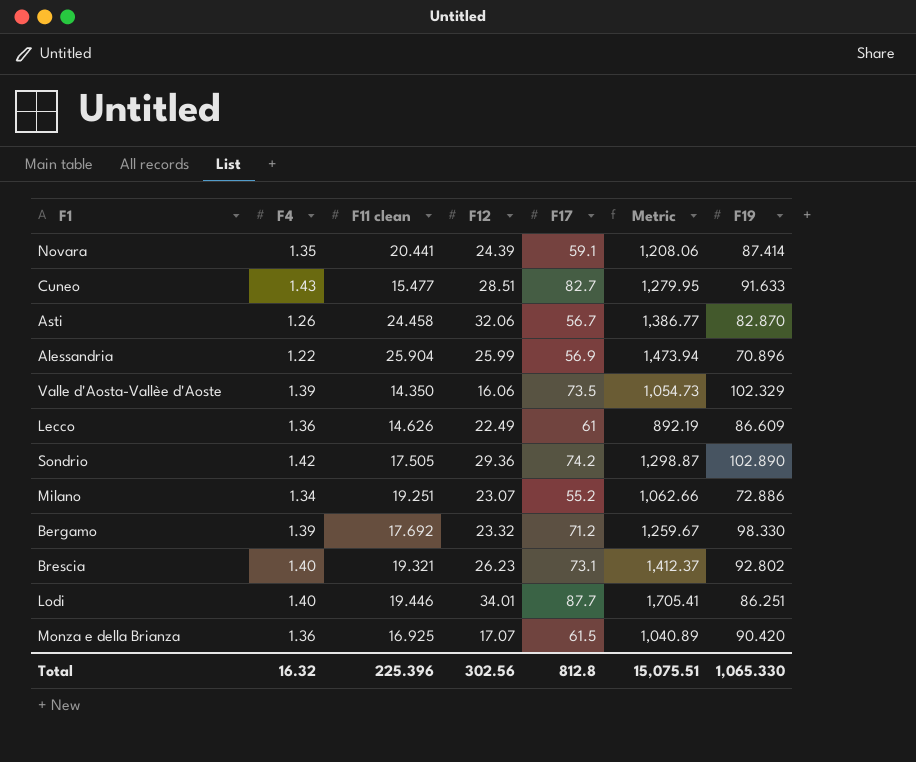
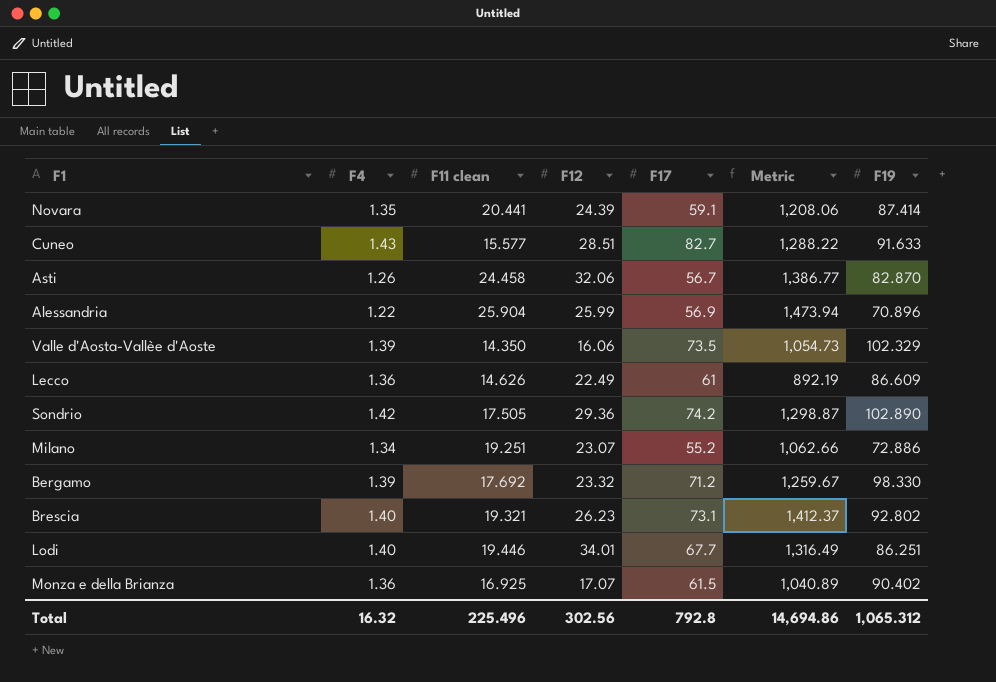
Cuneo | F11 clean: 15.477 -> 15.577
Cuneo | Metric: 1,279.95 -> 1,288.22
Lodi | F17: 87.7 -> 67.7
Lodi | Metric: 1,705.41 -> 1,316.49
Monza e della Brianza | F19: 90.420 -> 90.402
Total | F11 clean: 225.396 -> 225.496
Total | F17: 812.8 -> 792.8
Total | Metric: 15,075.51 -> 14,694.86
Total | F19: 1,065.330 -> 1,065.312

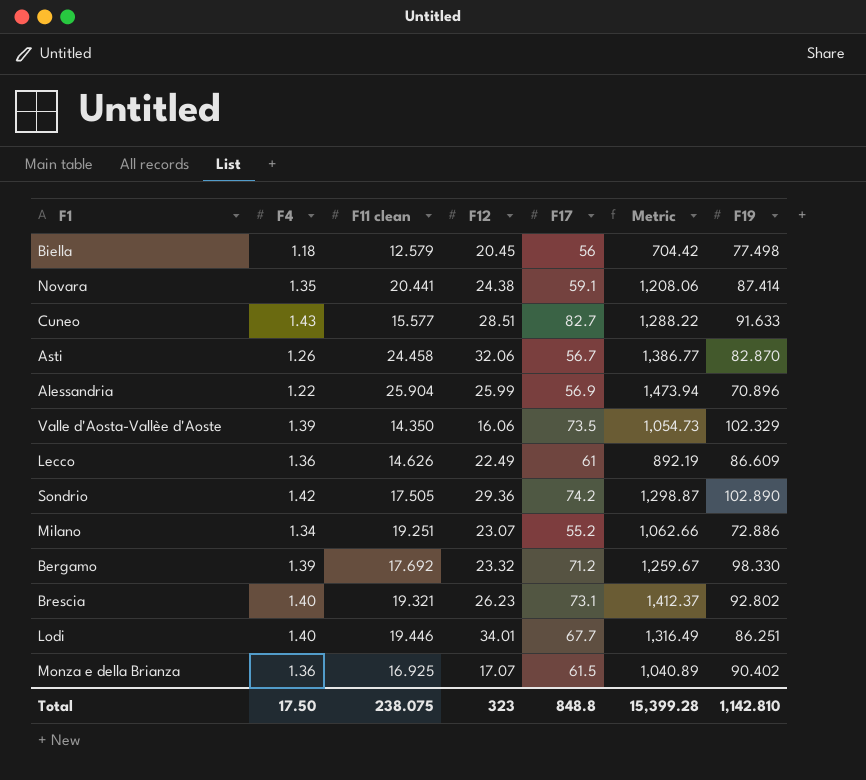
row Biella: none -> 1.18 | 12.579 | 20.45 | 56 | 704.42 | 77.498
Novara | F12: 24.39 -> 24.38
Total | F4: 16.32 -> 17.50
Total | F11 clean: 225.496 -> 238.075
Total | F12: 302.56 -> 323
Total | F17: 792.8 -> 848.8
Total | Metric: 14,694.86 -> 15,399.28
Total | F19: 1,065.312 -> 1,142.810

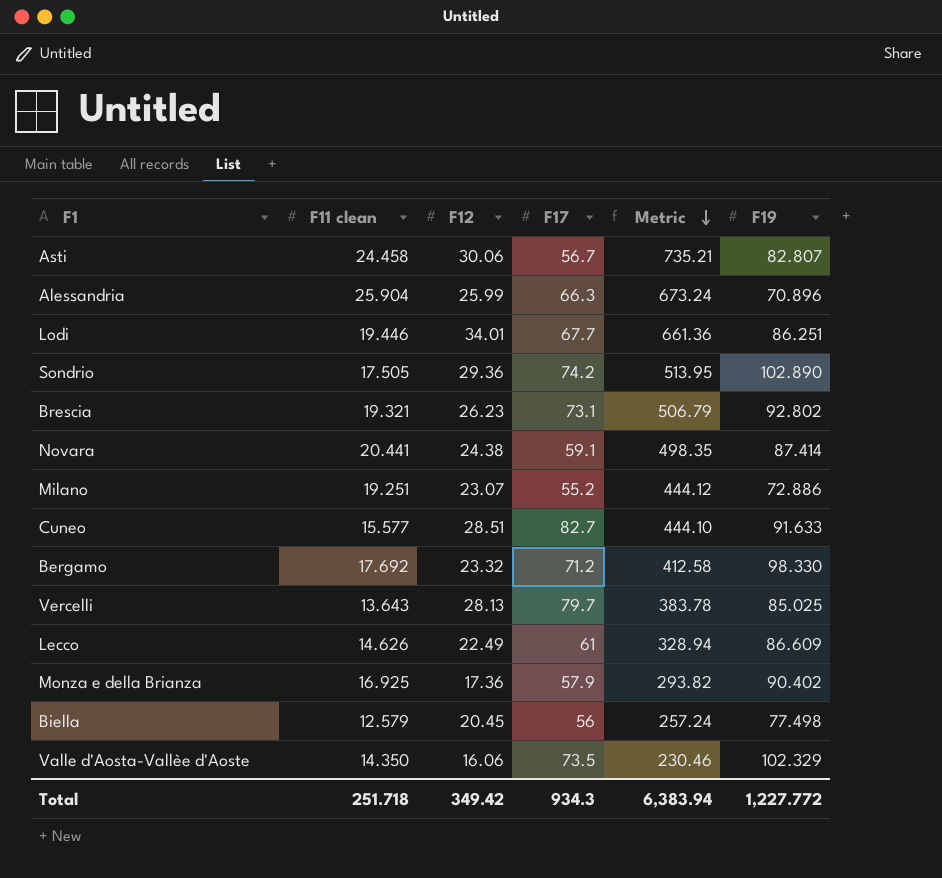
row order: none -> Metric descending
column F4 | position: 2 -> none
column Metric | formula: [F11 clean] * [F17] -> [F11 clean] * [F12]
Asti | F12: 32.06 -> 30.06
Asti | F19: 82.870 -> 82.807
Alessandria | F17: 56.9 -> 66.3
row Vercelli: none -> 13.643 | 28.13 | 79.7 | 383.78 | 85.025
Monza e della Brianza | F12: 17.07 -> 17.36
Monza e della Brianza | F17: 61.5 -> 57.9
Total | F11 clean: 238.075 -> 251.718
Total | F12: 323 -> 349.42
Total | F17: 848.8 -> 934.3
Total | Metric: 15,399.28 -> 6,383.94
Total | F19: 1,142.810 -> 1,227.772

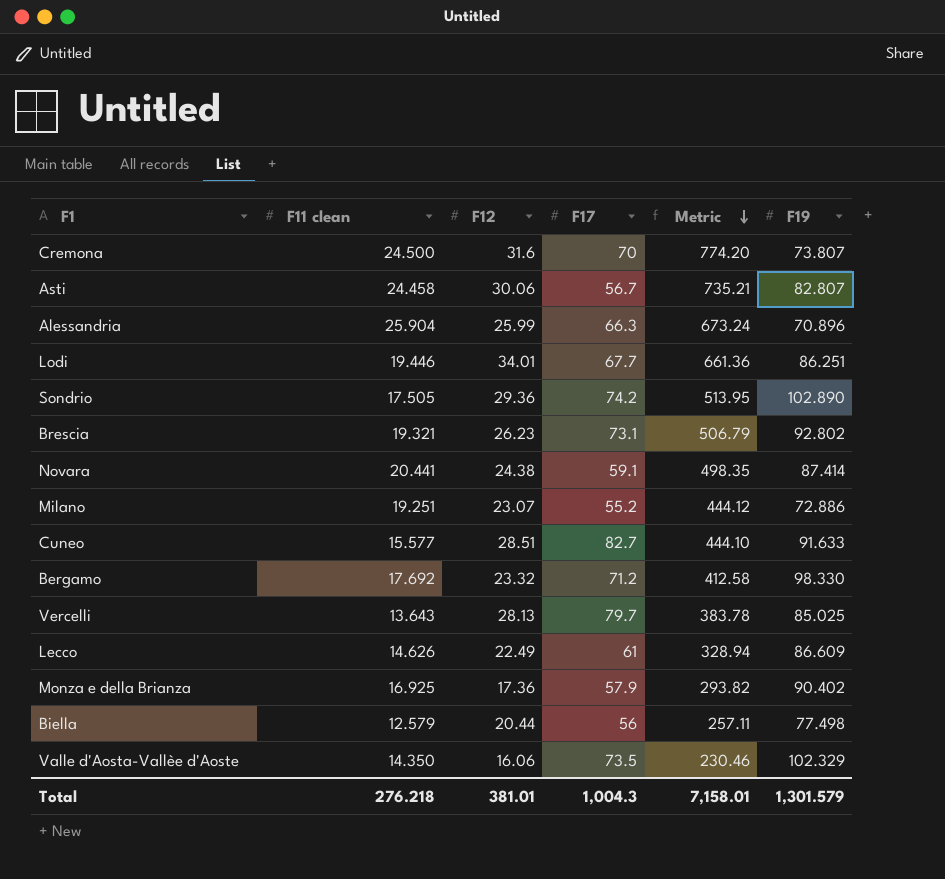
row Cremona: none -> 24.500 | 31.6 | 70 | 774.20 | 73.807
Biella | F12: 20.45 -> 20.44
Biella | Metric: 257.24 -> 257.11
Total | F11 clean: 251.718 -> 276.218
Total | F12: 349.42 -> 381.01
Total | F17: 934.3 -> 1,004.3
Total | Metric: 6,383.94 -> 7,158.01
Total | F19: 1,227.772 -> 1,301.579

